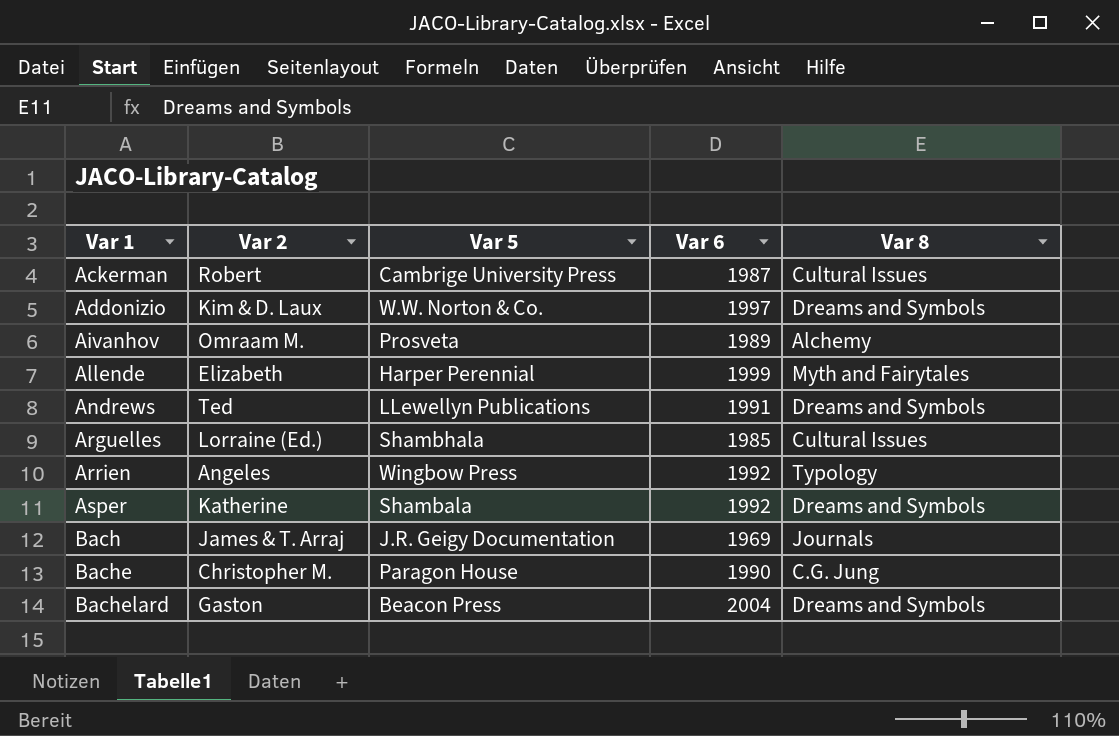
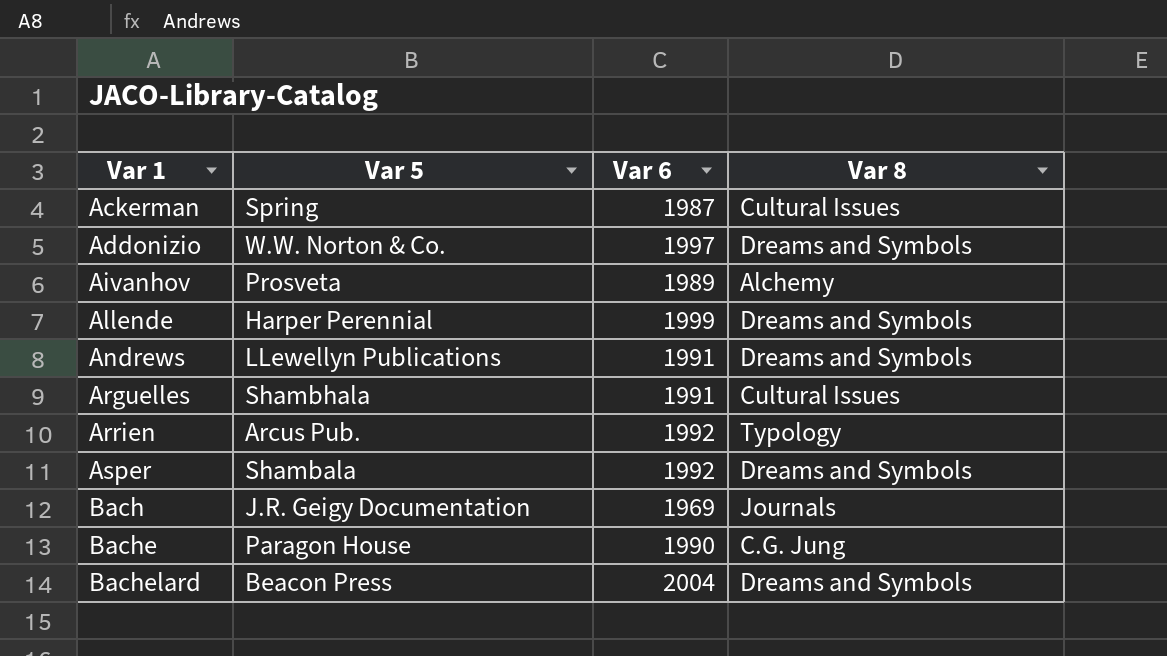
column Var 2 | position: 2 -> none
Ackerman | Var 5: Cambrige University Press -> Spring
Allende | Var 8: Myth and Fairytales -> Dreams and Symbols
Arguelles | Var 6: 1985 -> 1991
Arrien | Var 5: Wingbow Press -> Arcus Pub.

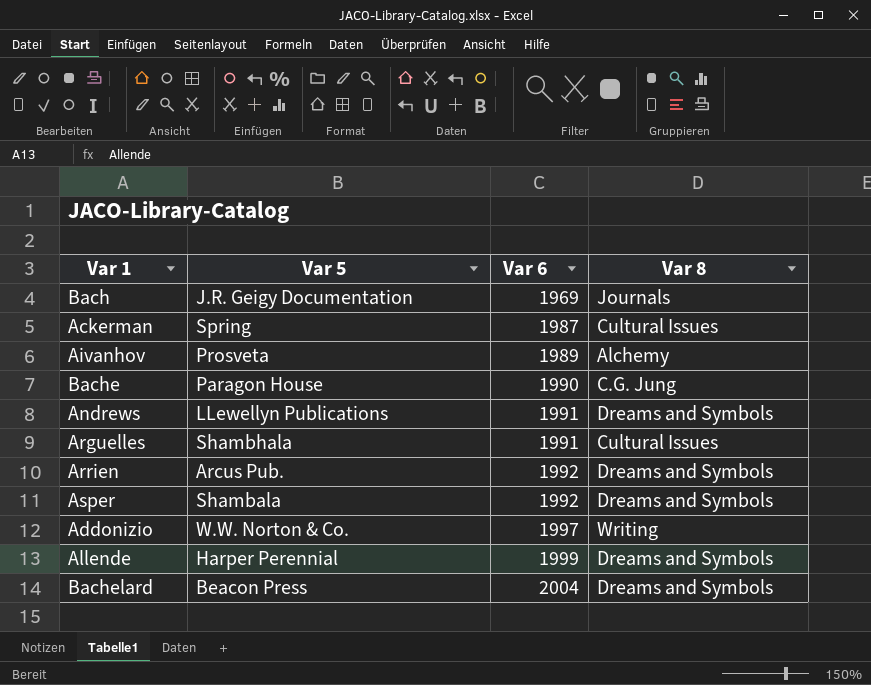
row order: Var 1 ascending -> Var 6 ascending
Arrien | Var 8: Typology -> Dreams and Symbols
Addonizio | Var 8: Dreams and Symbols -> Writing

